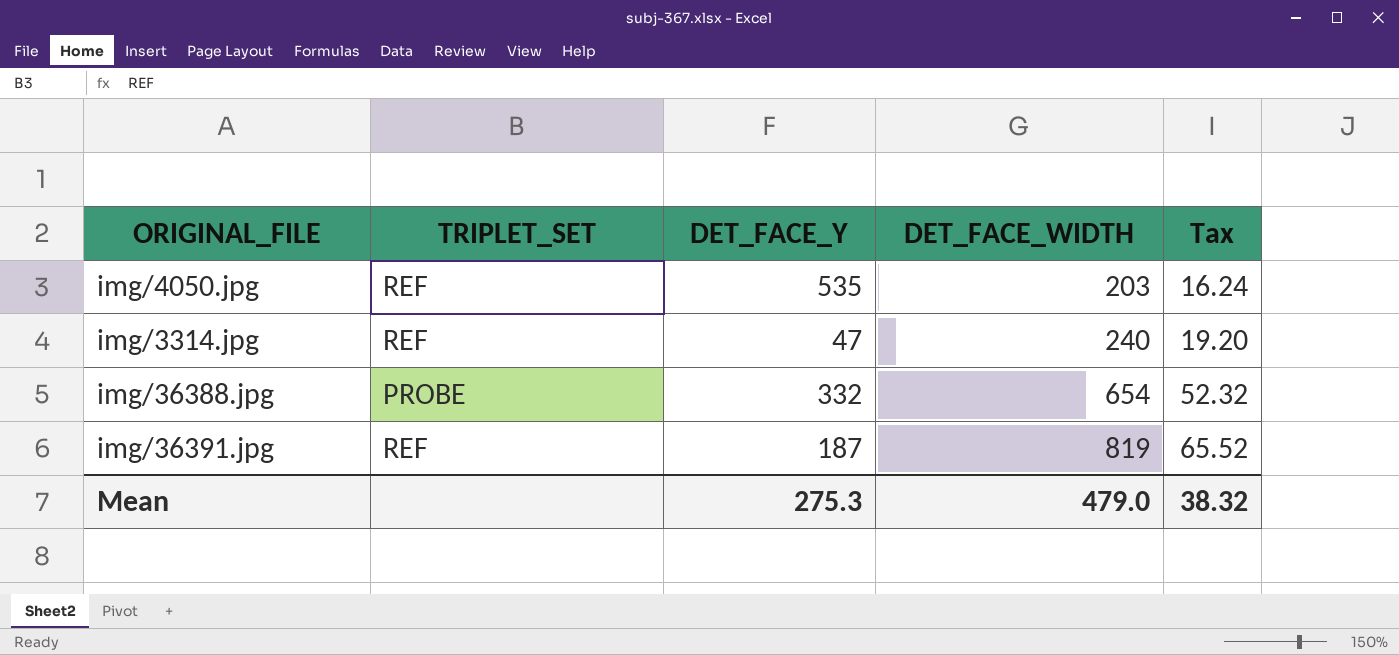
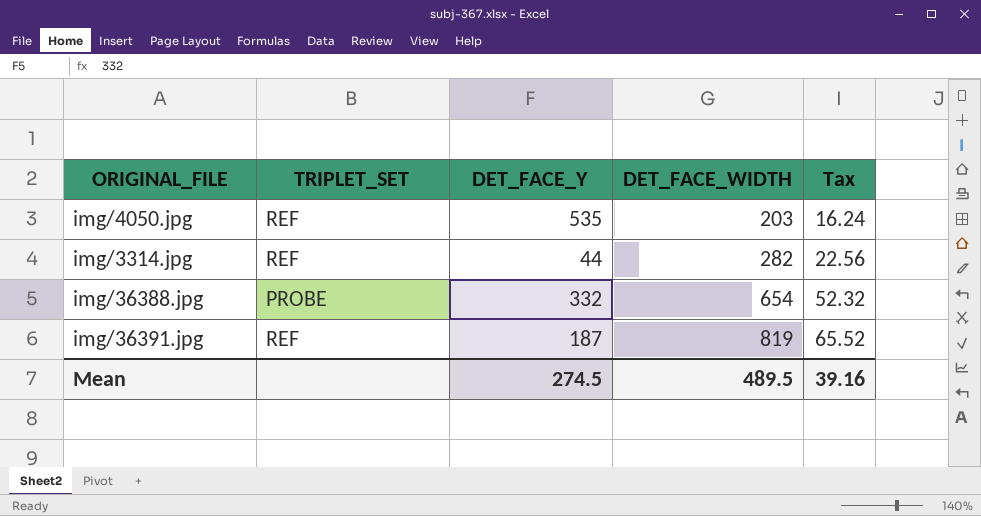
img/3314.jpg | DET_FACE_Y: 47 -> 44
img/3314.jpg | DET_FACE_WIDTH: 240 -> 282
img/3314.jpg | Tax: 19.20 -> 22.56
Mean | DET_FACE_Y: 275.3 -> 274.5
Mean | DET_FACE_WIDTH: 479.0 -> 489.5
Mean | Tax: 38.32 -> 39.16

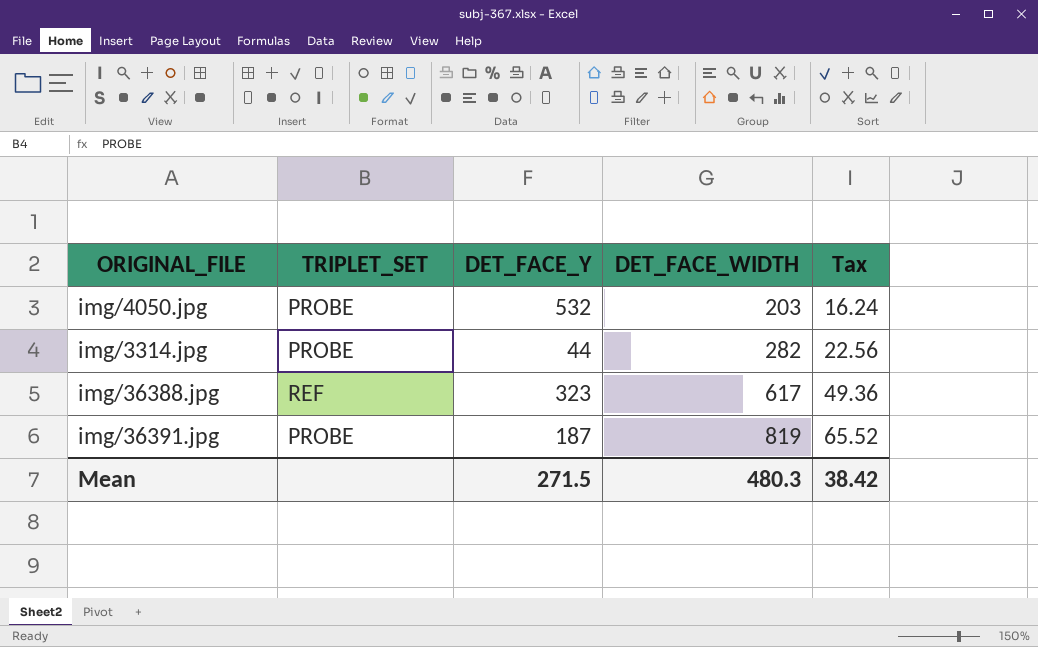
img/4050.jpg | TRIPLET_SET: REF -> PROBE
img/4050.jpg | DET_FACE_Y: 535 -> 532
img/3314.jpg | TRIPLET_SET: REF -> PROBE
img/36388.jpg | TRIPLET_SET: PROBE -> REF
img/36388.jpg | DET_FACE_Y: 332 -> 323
img/36388.jpg | DET_FACE_WIDTH: 654 -> 617
img/36388.jpg | Tax: 52.32 -> 49.36
img/36391.jpg | TRIPLET_SET: REF -> PROBE
Mean | DET_FACE_Y: 274.5 -> 271.5
Mean | DET_FACE_WIDTH: 489.5 -> 480.3
Mean | Tax: 39.16 -> 38.42

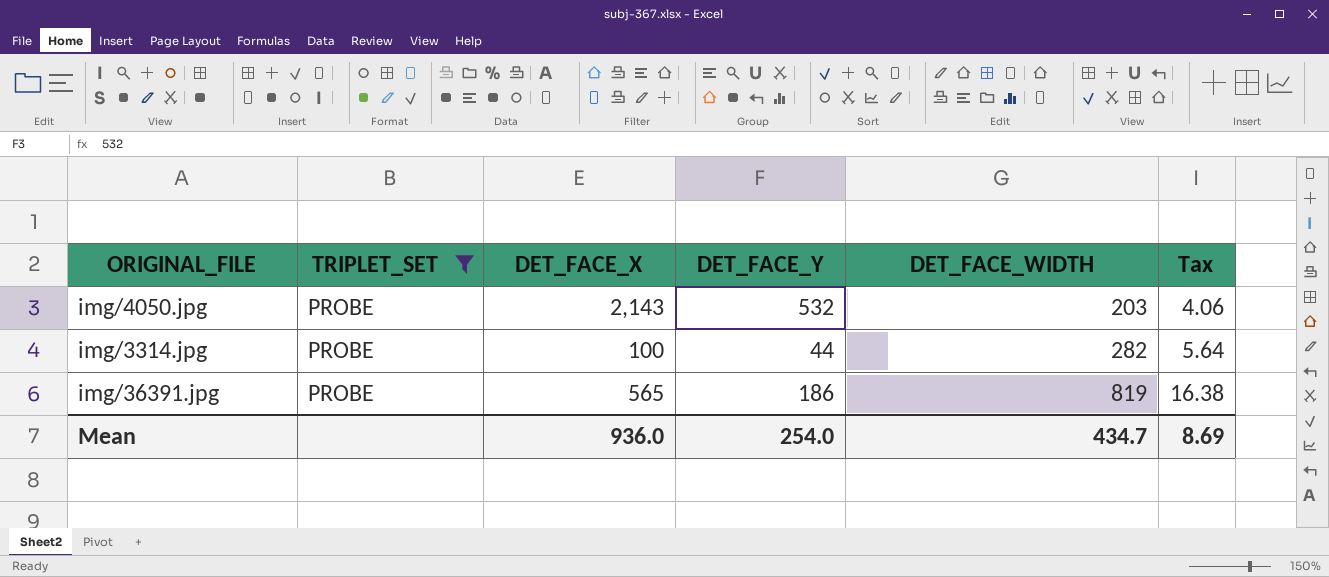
filter: none -> TRIPLET_SET = PROBE
column DET_FACE_X | position: none -> 3
column Tax | formula: [DET_FACE_WIDTH] * 0.08 -> [DET_FACE_WIDTH] * 0.02
img/36391.jpg | DET_FACE_Y: 187 -> 186
Mean | DET_FACE_Y: 271.5 -> 254.0
Mean | DET_FACE_WIDTH: 480.3 -> 434.7
Mean | Tax: 38.42 -> 8.69

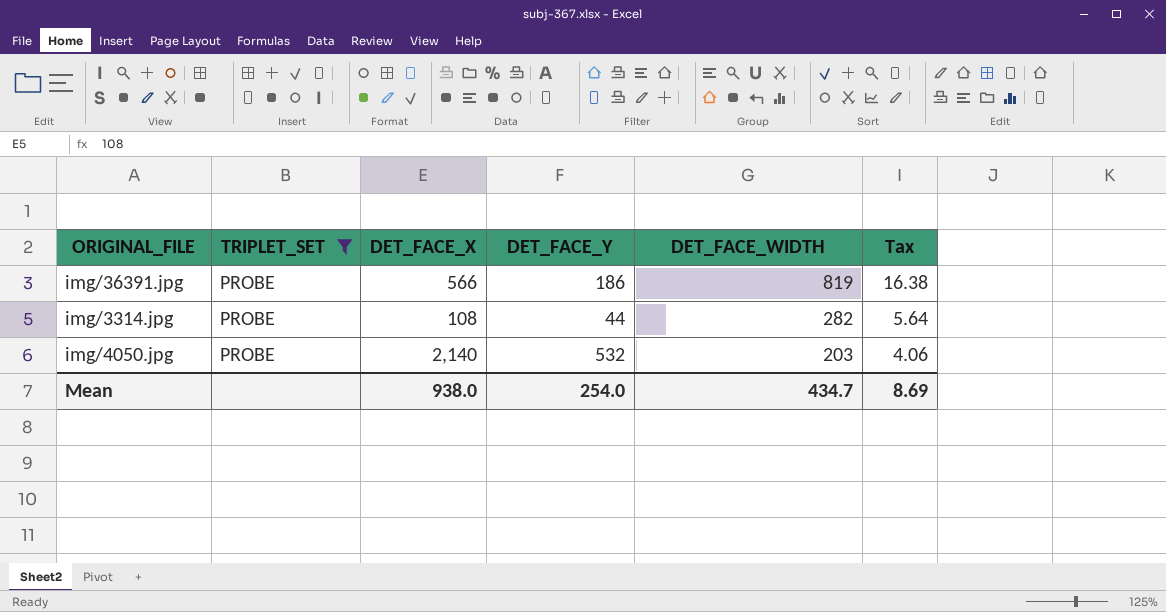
row order: DET_FACE_WIDTH ascending -> DET_FACE_WIDTH descending
img/36391.jpg | DET_FACE_X: 565 -> 566
img/3314.jpg | DET_FACE_X: 100 -> 108
img/4050.jpg | DET_FACE_X: 2,143 -> 2,140
Mean | DET_FACE_X: 936.0 -> 938.0

